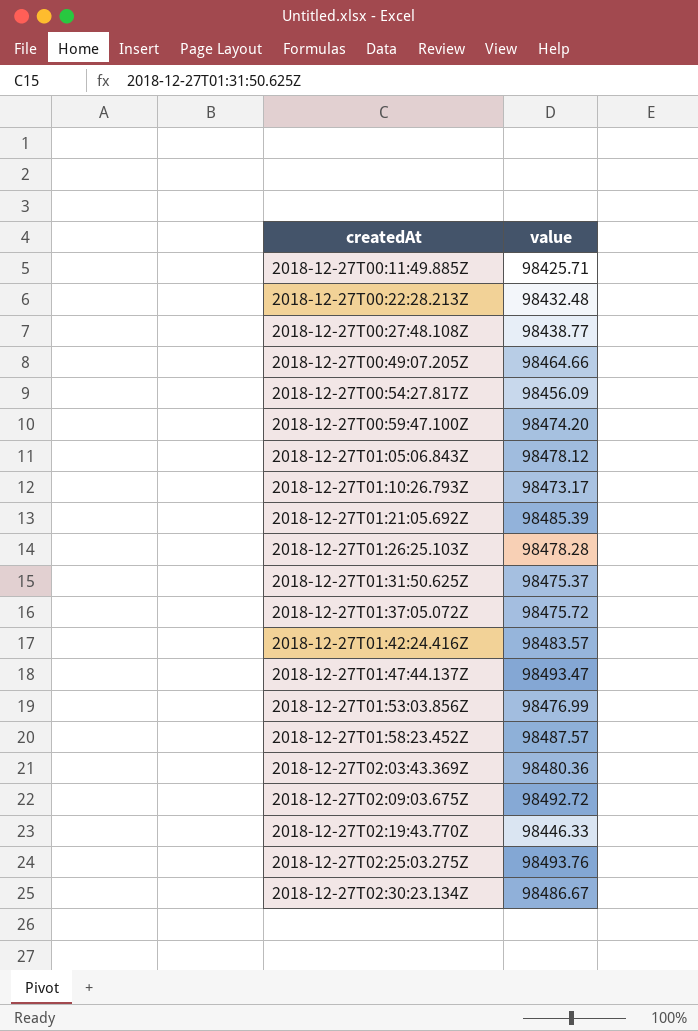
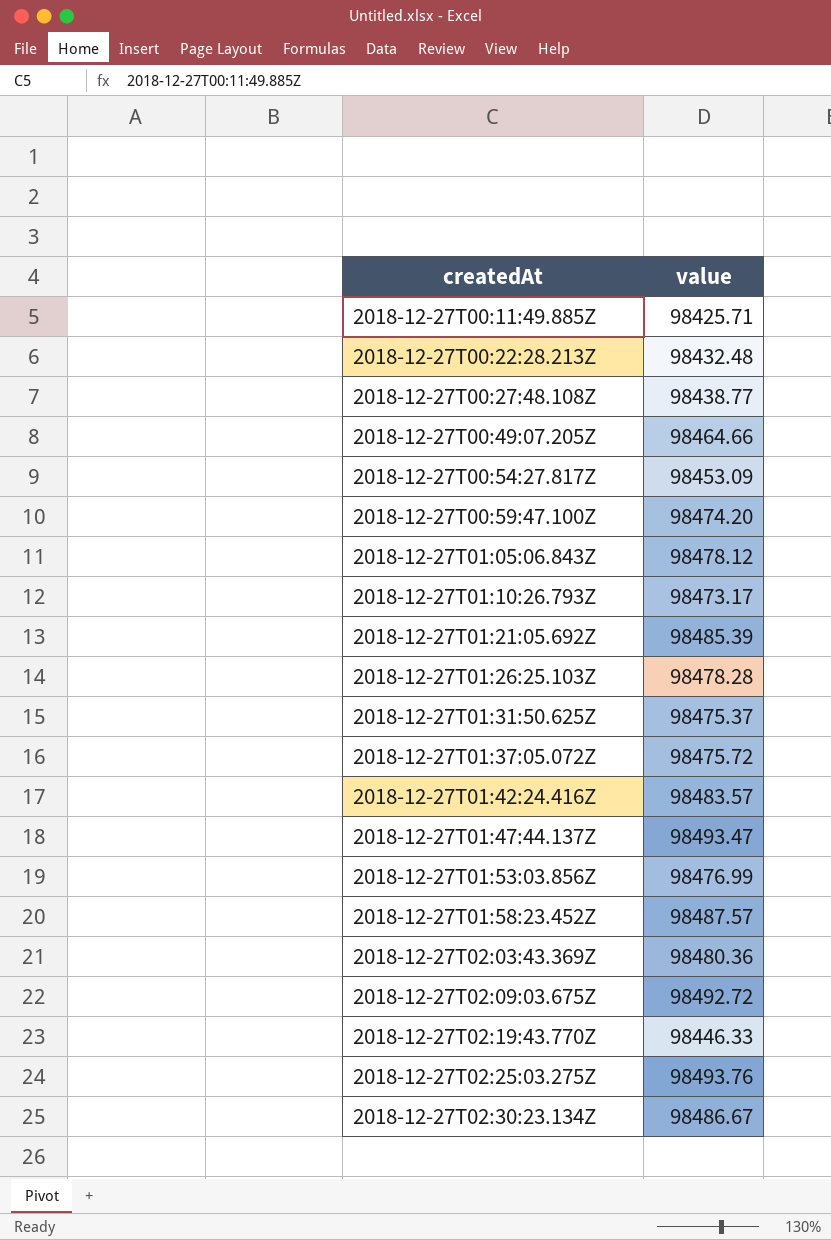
2018-12-27T00:54:27.817Z | value: 98456.09 -> 98453.09

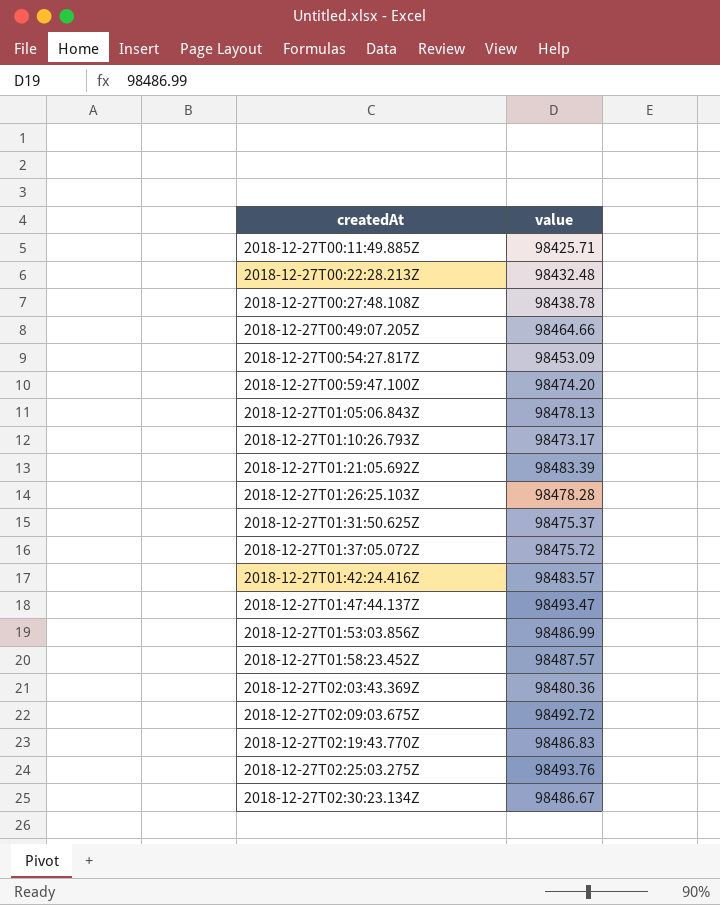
2018-12-27T00:27:48.108Z | value: 98438.77 -> 98438.78
2018-12-27T01:05:06.843Z | value: 98478.12 -> 98478.13
2018-12-27T01:21:05.692Z | value: 98485.39 -> 98483.39
2018-12-27T01:53:03.856Z | value: 98476.99 -> 98486.99
2018-12-27T02:19:43.770Z | value: 98446.33 -> 98486.83

